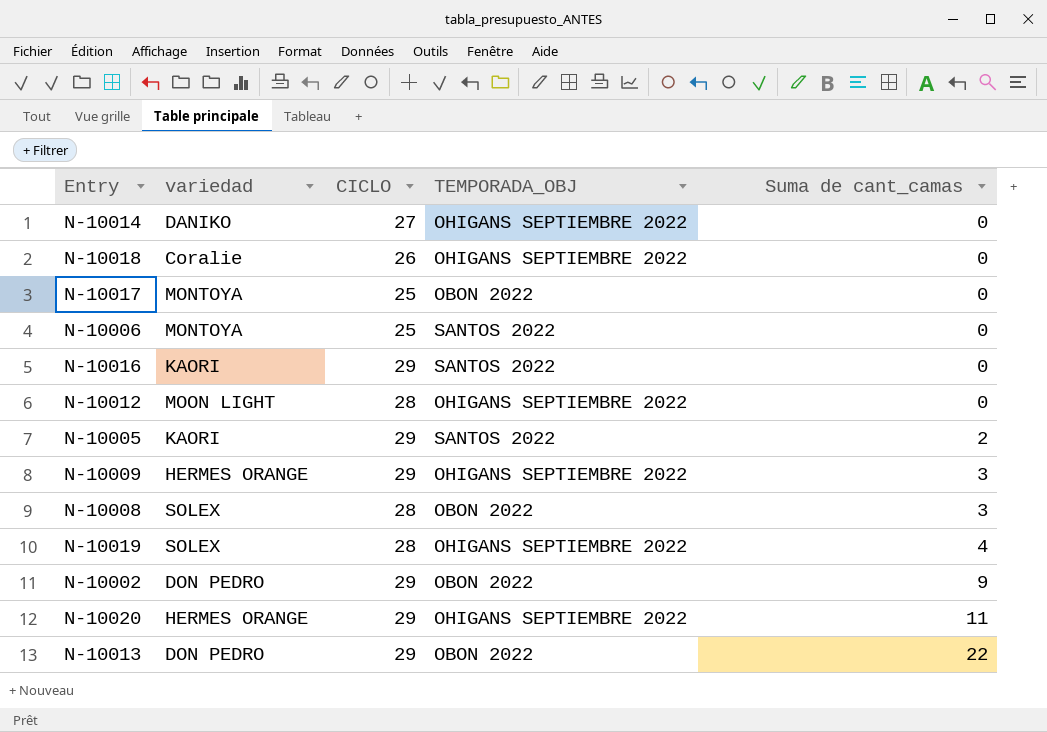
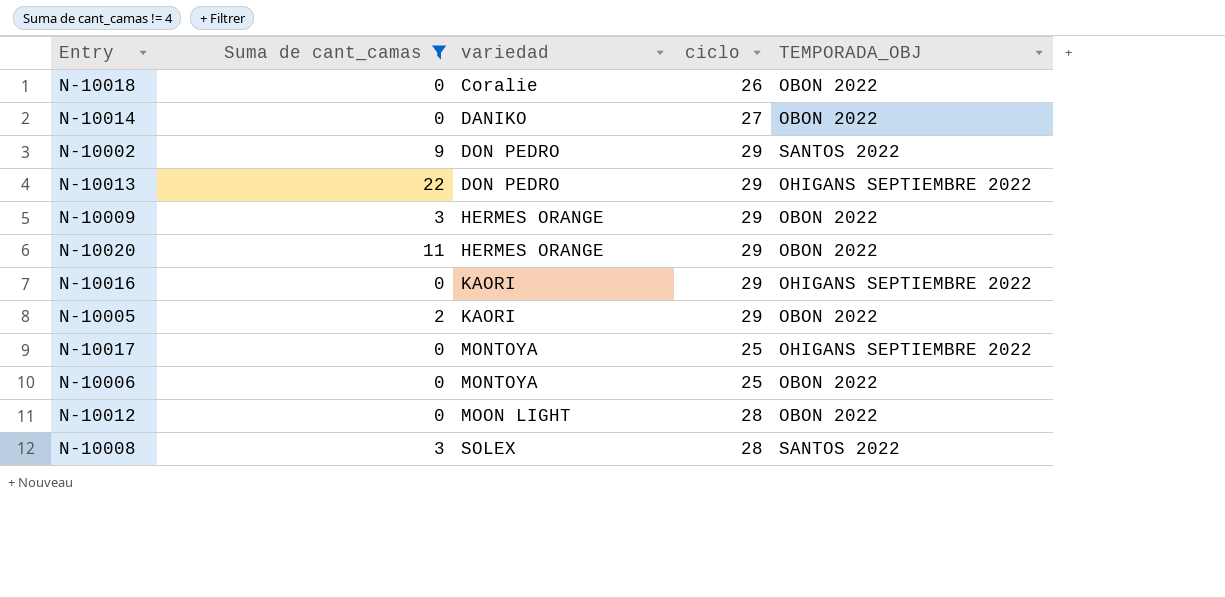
filter: none -> Suma de cant_camas != 4
row order: Suma de cant_camas ascending -> variedad ascending
column Suma de cant_camas | position: 5 -> 2
column name: CICLO -> ciclo
N-10018 | TEMPORADA_OBJ: OHIGANS SEPTIEMBRE 2022 -> OBON 2022
N-10014 | TEMPORADA_OBJ: OHIGANS SEPTIEMBRE 2022 -> OBON 2022
N-10002 | TEMPORADA_OBJ: OBON 2022 -> SANTOS 2022
N-10013 | TEMPORADA_OBJ: OBON 2022 -> OHIGANS SEPTIEMBRE 2022
N-10009 | TEMPORADA_OBJ: OHIGANS SEPTIEMBRE 2022 -> OBON 2022
N-10020 | TEMPORADA_OBJ: OHIGANS SEPTIEMBRE 2022 -> OBON 2022
N-10016 | TEMPORADA_OBJ: SANTOS 2022 -> OHIGANS SEPTIEMBRE 2022
N-10005 | TEMPORADA_OBJ: SANTOS 2022 -> OBON 2022
N-10017 | TEMPORADA_OBJ: OBON 2022 -> OHIGANS SEPTIEMBRE 2022
N-10006 | TEMPORADA_OBJ: SANTOS 2022 -> OBON 2022
N-10012 | TEMPORADA_OBJ: OHIGANS SEPTIEMBRE 2022 -> OBON 2022
N-10008 | TEMPORADA_OBJ: OBON 2022 -> SANTOS 2022

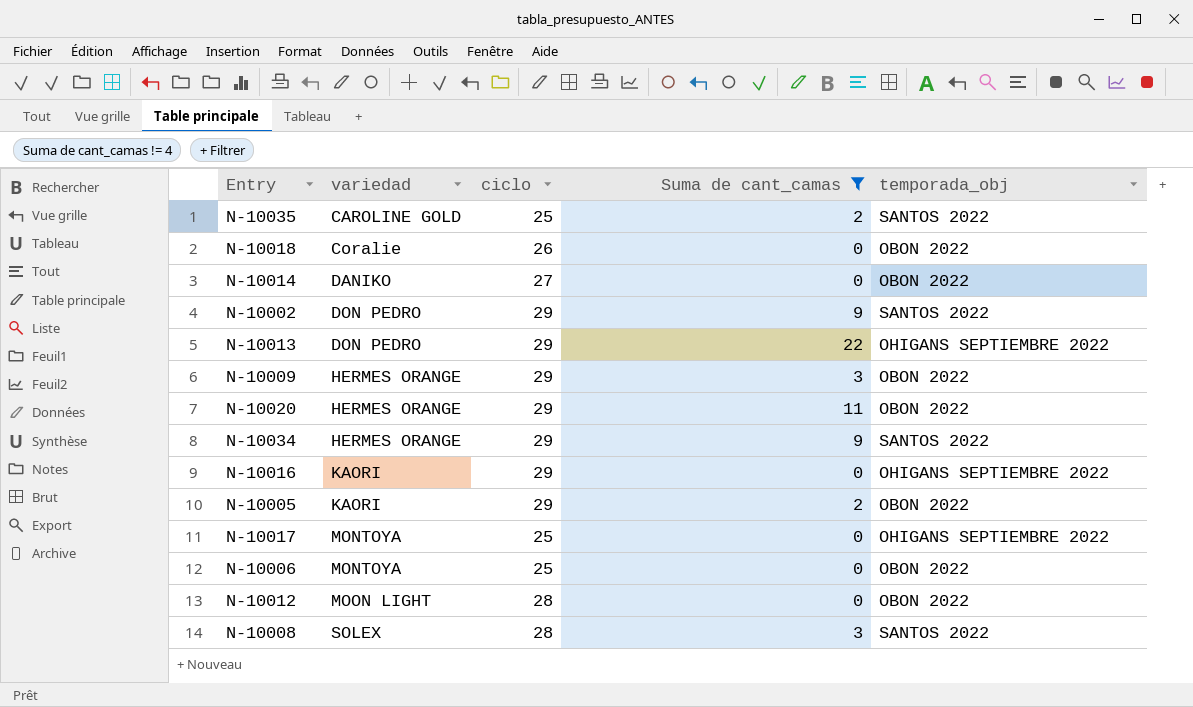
column Suma de cant_camas | position: 2 -> 4
column name: TEMPORADA_OBJ -> temporada_obj
row N-10035: none -> CAROLINE GOLD | 25 | 2 | SANTOS 2022
row N-10034: none -> HERMES ORANGE | 29 | 9 | SANTOS 2022

